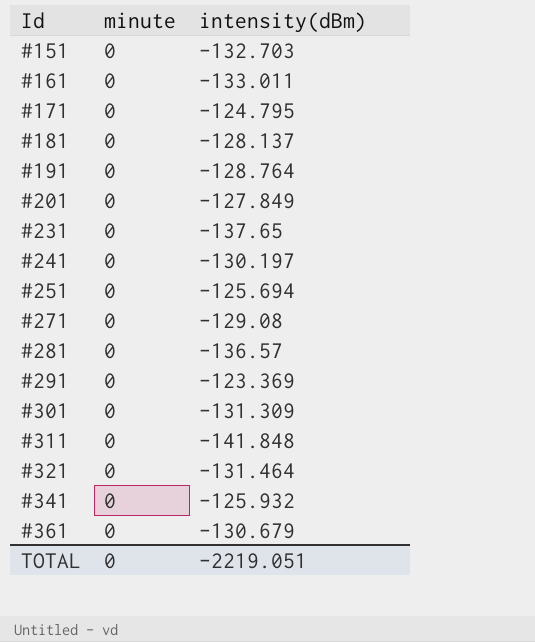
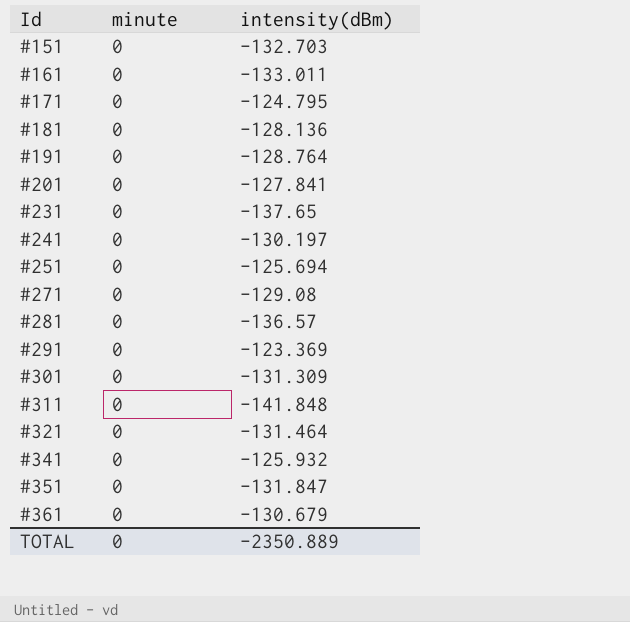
#181 | intensity(dBm): -128.137 -> -128.136
#201 | intensity(dBm): -127.849 -> -127.841
row #351: none -> 0 | -131.847
TOTAL | intensity(dBm): -2219.051 -> -2350.889

